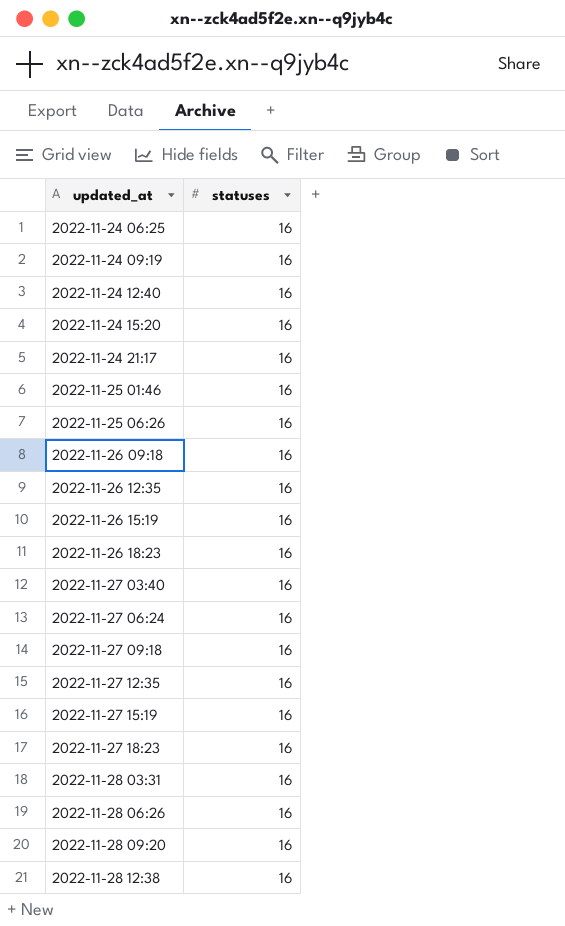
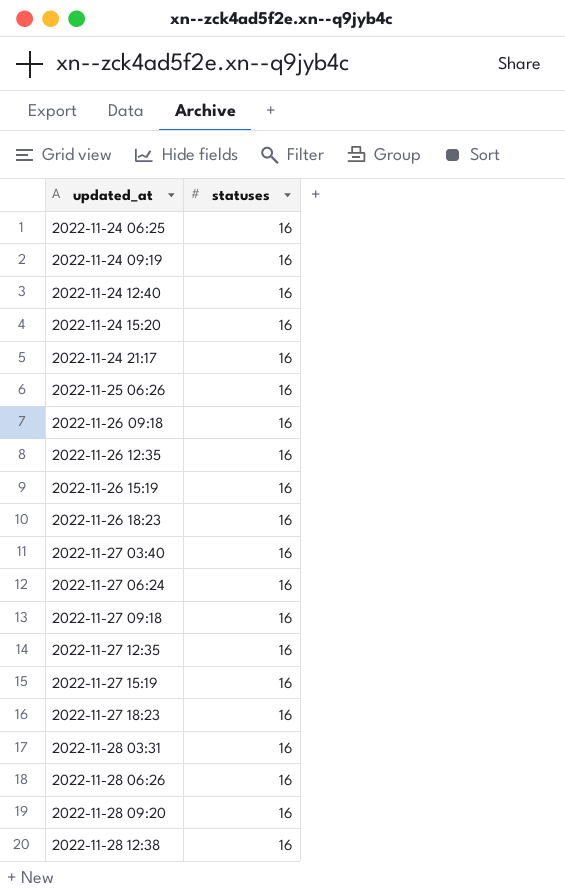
row 2022-11-25 01:46: 16 -> none

